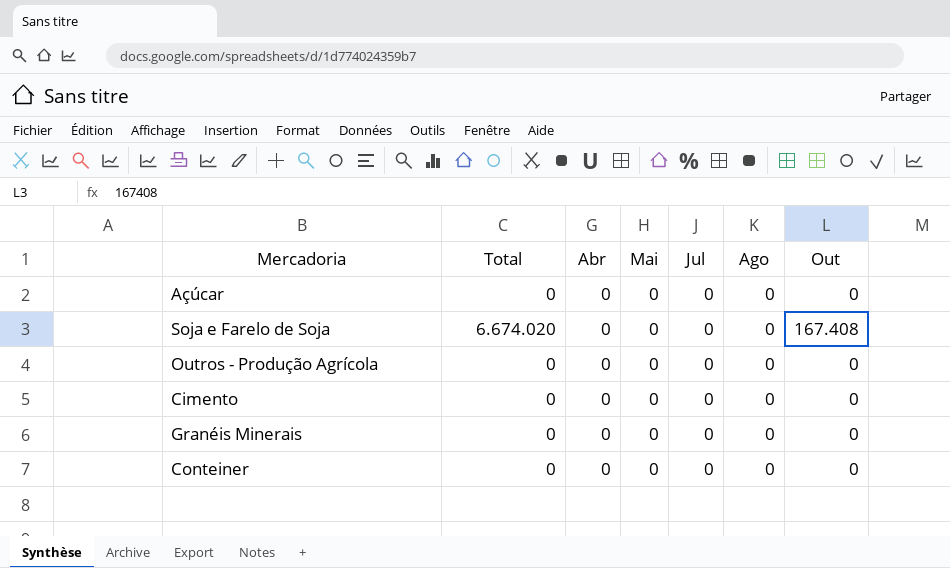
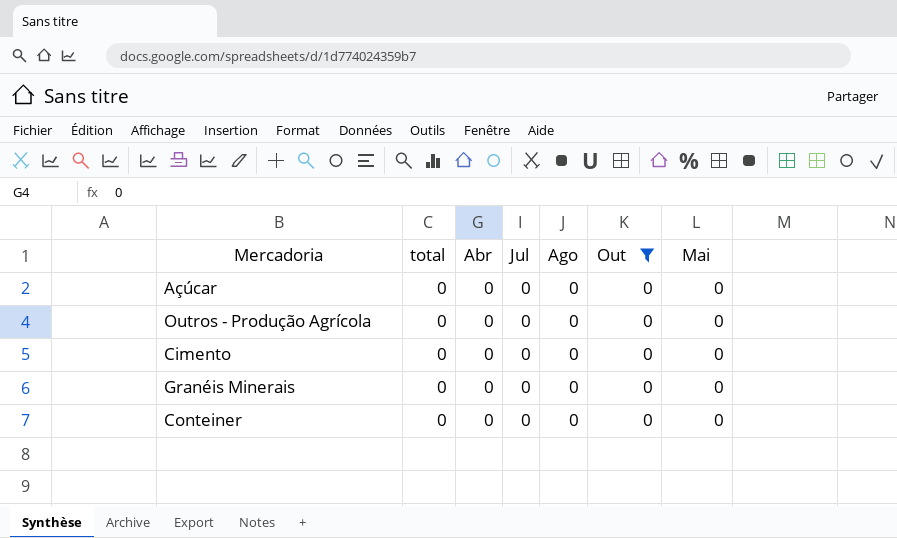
filter: none -> Out = 0
column name: Total -> total
column Mai | position: 4 -> 7

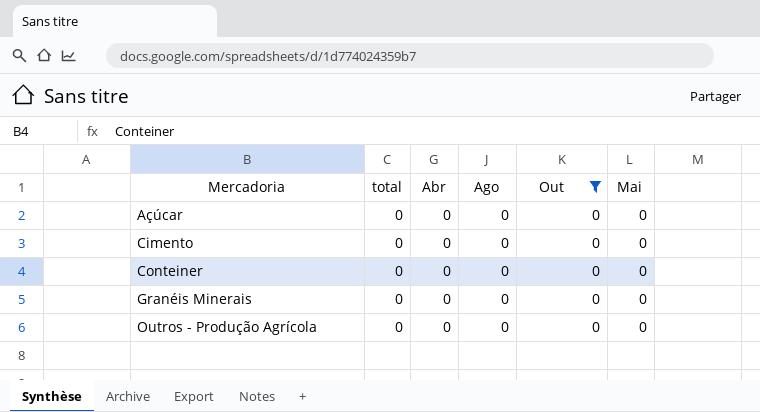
row order: none -> Mercadoria ascending
column Jul | position: 4 -> none

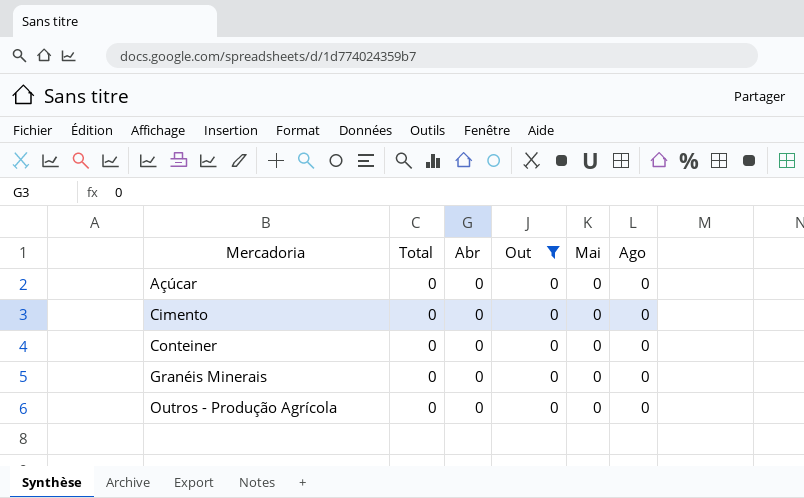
column name: total -> Total
column Ago | position: 4 -> 6

